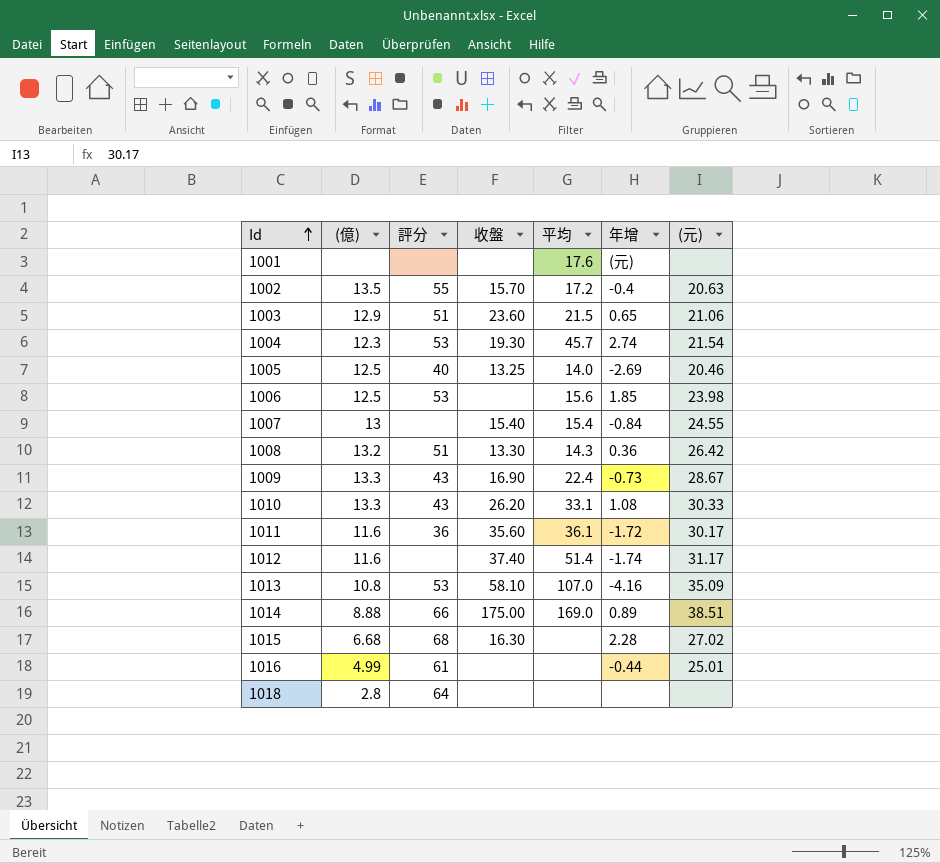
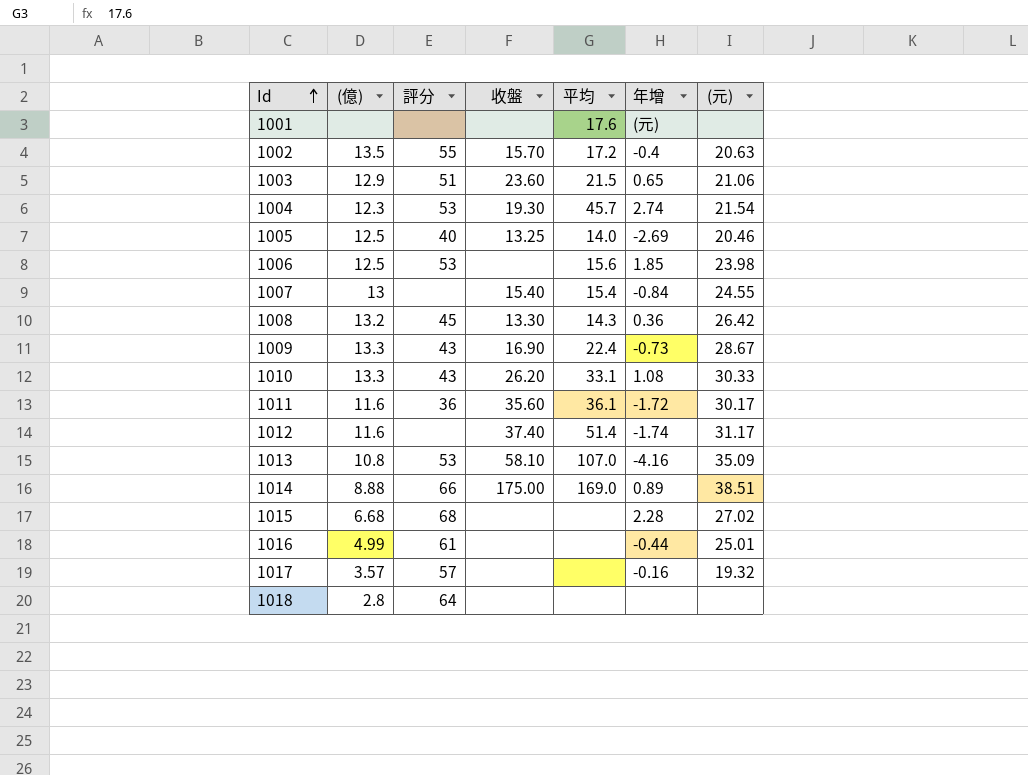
1008 | 評分: 51 -> 45
1015 | 收盤: 16.30 -> none
row 1017: none -> 3.57 | 57 | none | none | -0.16 | 19.32

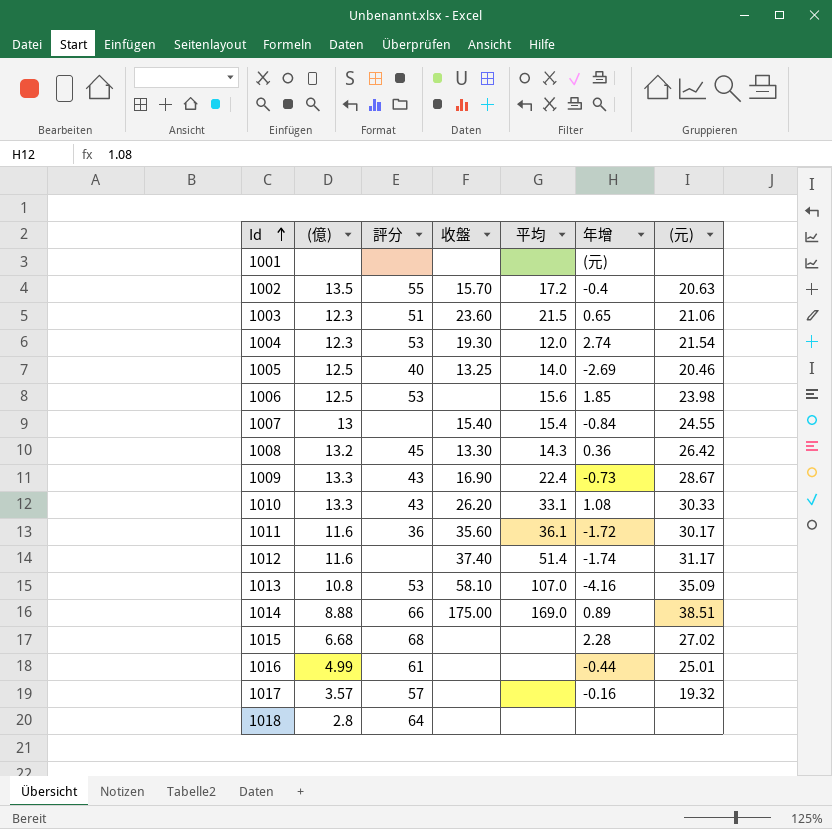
1001 | 平均: 17.6 -> none
1003 | (億): 12.9 -> 12.3
1004 | 平均: 45.7 -> 12.0

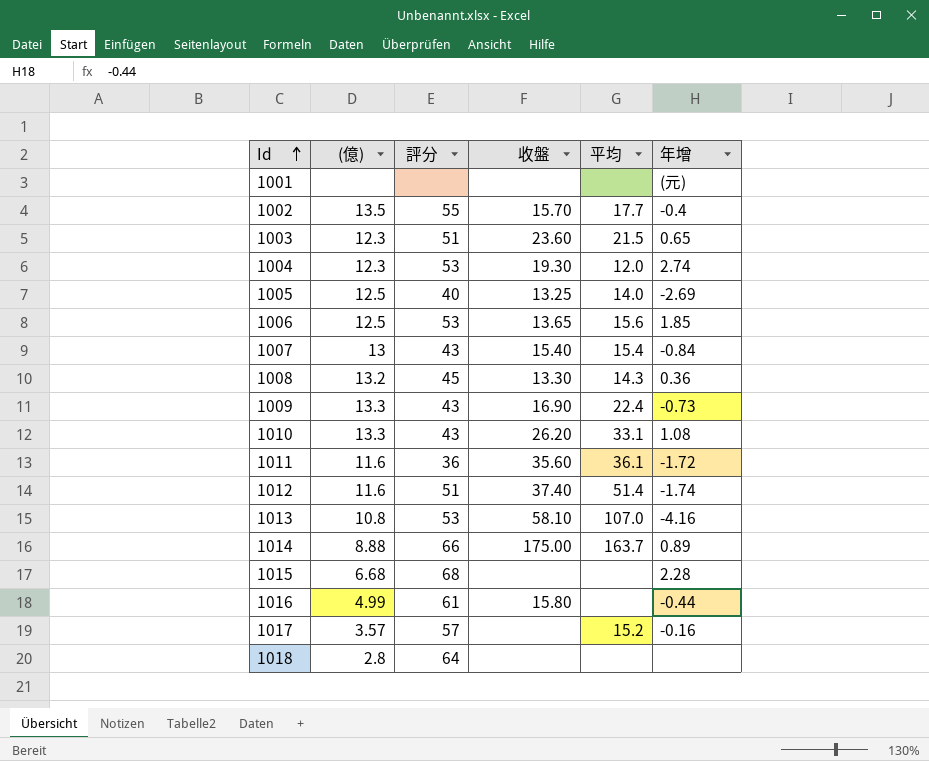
column (元) | position: 7 -> none
1002 | 平均: 17.2 -> 17.7
1006 | 收盤: none -> 13.65
1007 | 評分: none -> 43
1012 | 評分: none -> 51
1014 | 平均: 169.0 -> 163.7
1016 | 收盤: none -> 15.80
1017 | 平均: none -> 15.2

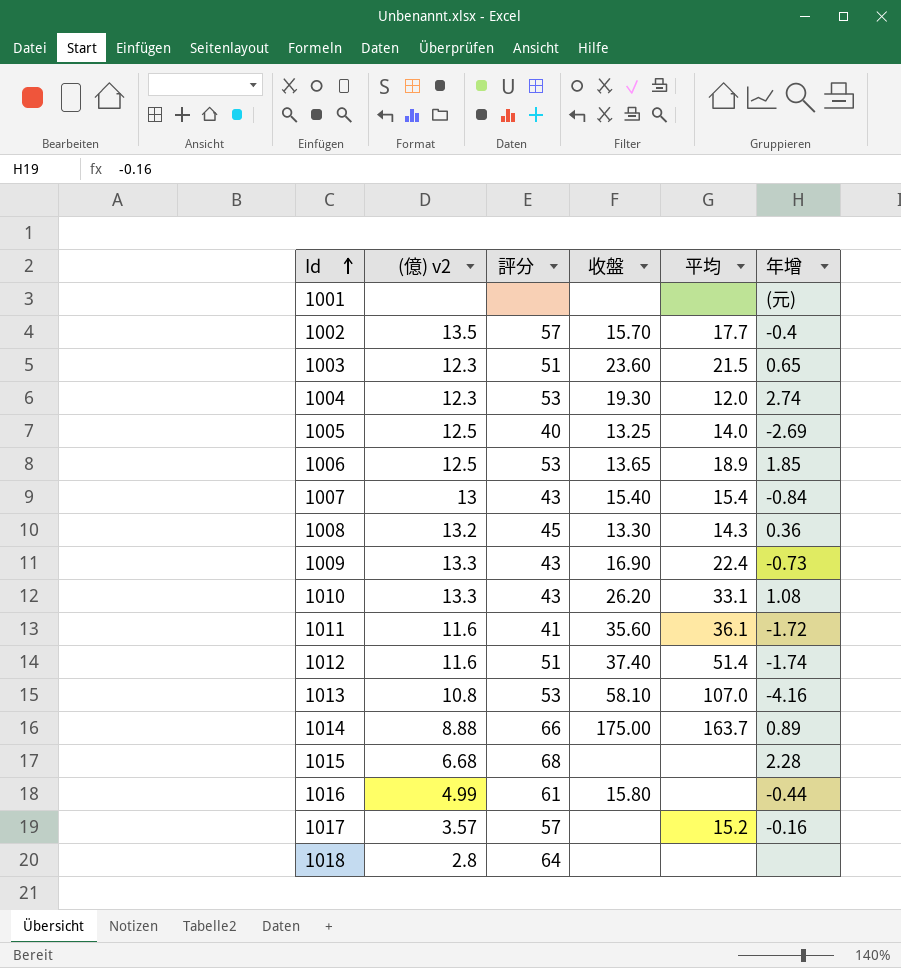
column name: (億) -> (億) v2
1002 | 評分: 55 -> 57
1006 | 平均: 15.6 -> 18.9
1011 | 評分: 36 -> 41

